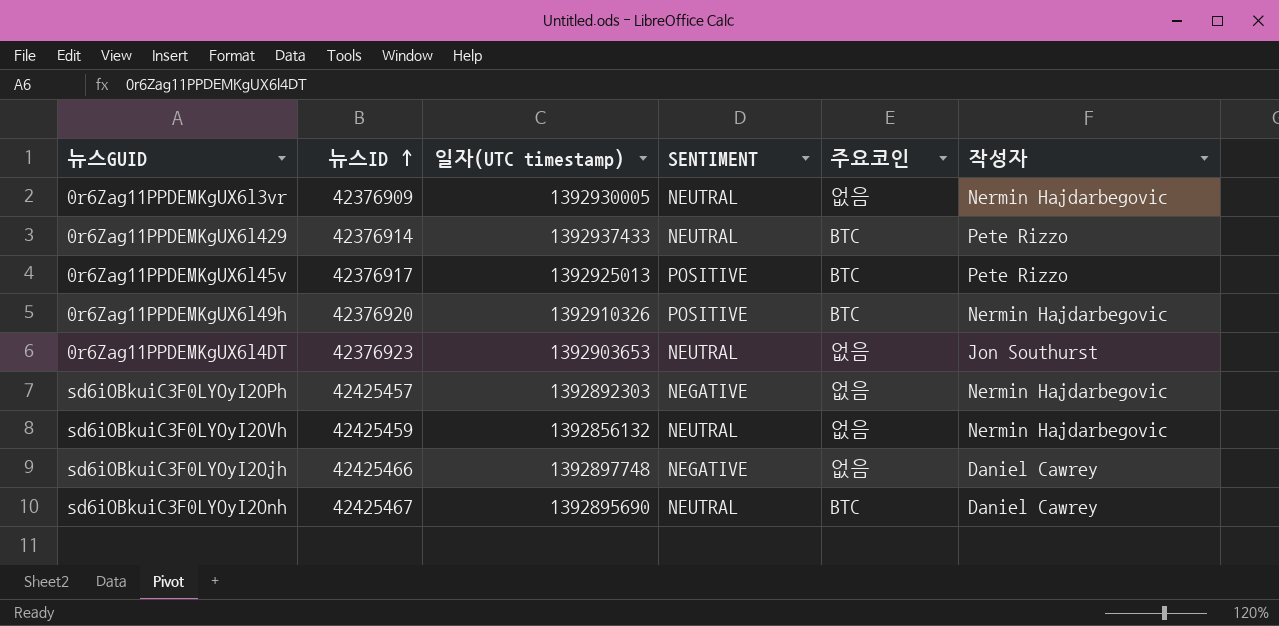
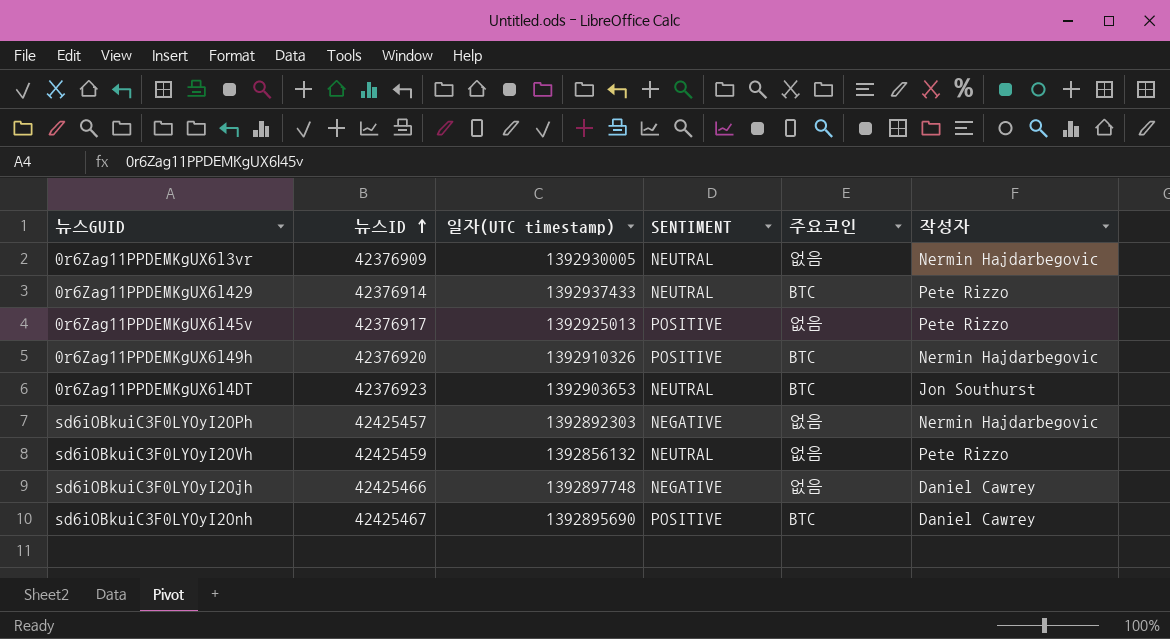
0r6Zag11PPDEMKgUX6l45v | 주요코인: BTC -> 없음
0r6Zag11PPDEMKgUX6l4DT | 주요코인: 없음 -> BTC
sd6iOBkuiC3F0LYOyI2OVh | 작성자: Nermin Hajdarbegovic -> Pete Rizzo
sd6iOBkuiC3F0LYOyI2Onh | SENTIMENT: NEUTRAL -> POSITIVE

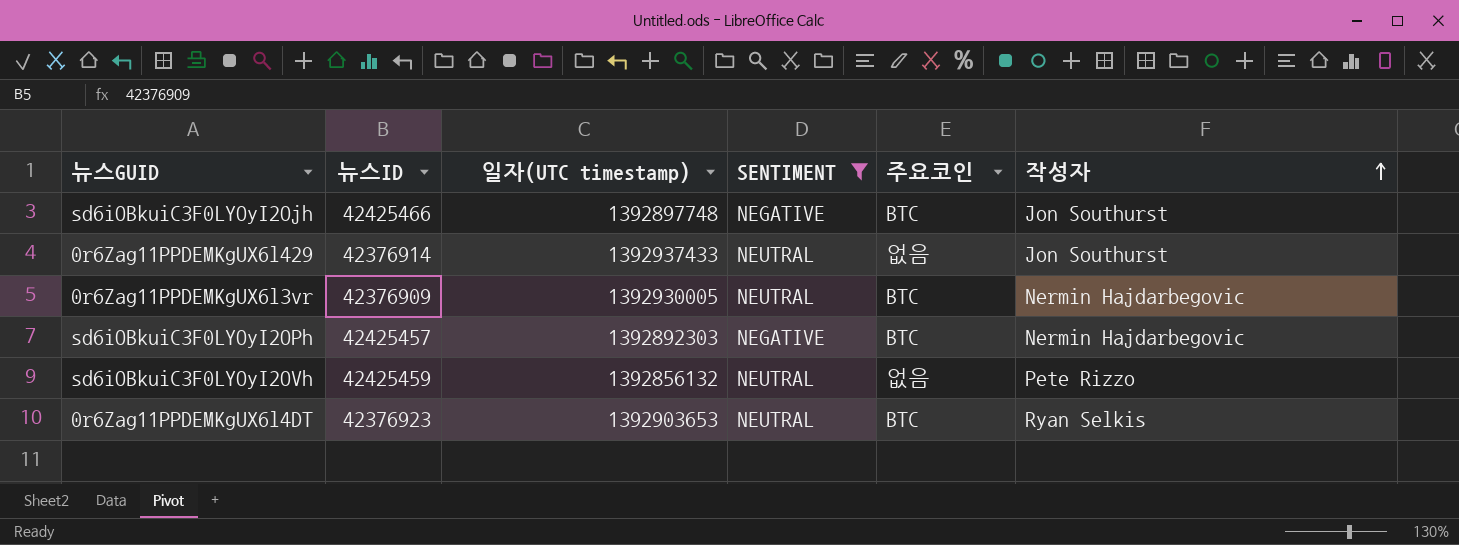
filter: none -> SENTIMENT != POSITIVE
row order: 뉴스ID ascending -> 작성자 ascending
sd6iOBkuiC3F0LYOyI2Ojh | 주요코인: 없음 -> BTC
sd6iOBkuiC3F0LYOyI2Ojh | 작성자: Daniel Cawrey -> Jon Southurst
0r6Zag11PPDEMKgUX6l429 | 주요코인: BTC -> 없음
0r6Zag11PPDEMKgUX6l429 | 작성자: Pete Rizzo -> Jon Southurst
0r6Zag11PPDEMKgUX6l3vr | 주요코인: 없음 -> BTC
sd6iOBkuiC3F0LYOyI2OPh | 주요코인: 없음 -> BTC
0r6Zag11PPDEMKgUX6l4DT | 작성자: Jon Southurst -> Ryan Selkis

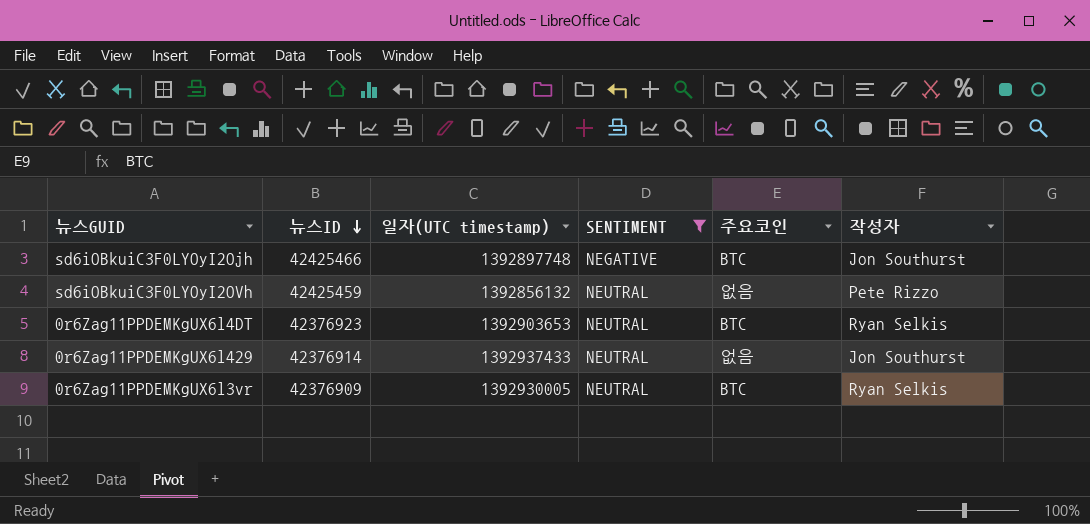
row order: 작성자 ascending -> 뉴스ID descending
row sd6iOBkuiC3F0LYOyI2OPh: 42425457 | 1392892303 | NEGATIVE | BTC | Nermin Hajdarbegovic -> none
0r6Zag11PPDEMKgUX6l3vr | 작성자: Nermin Hajdarbegovic -> Ryan Selkis

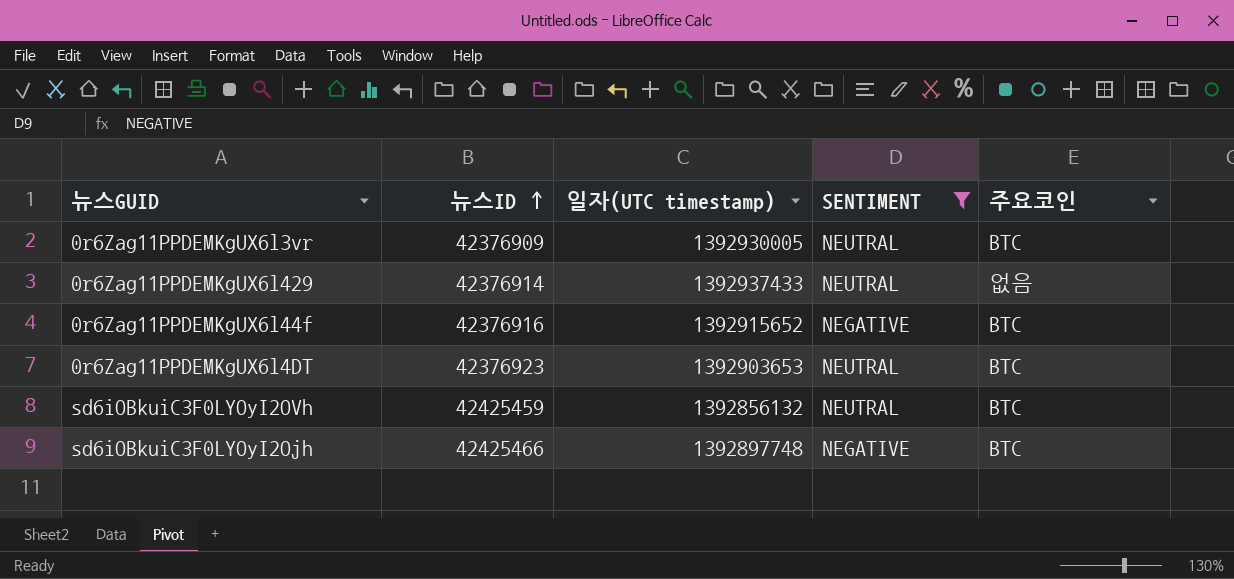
row order: 뉴스ID descending -> 뉴스ID ascending
column 작성자 | position: 6 -> none
row 0r6Zag11PPDEMKgUX6l44f: none -> 42376916 | 1392915652 | NEGATIVE | BTC
sd6iOBkuiC3F0LYOyI2OVh | 주요코인: 없음 -> BTC

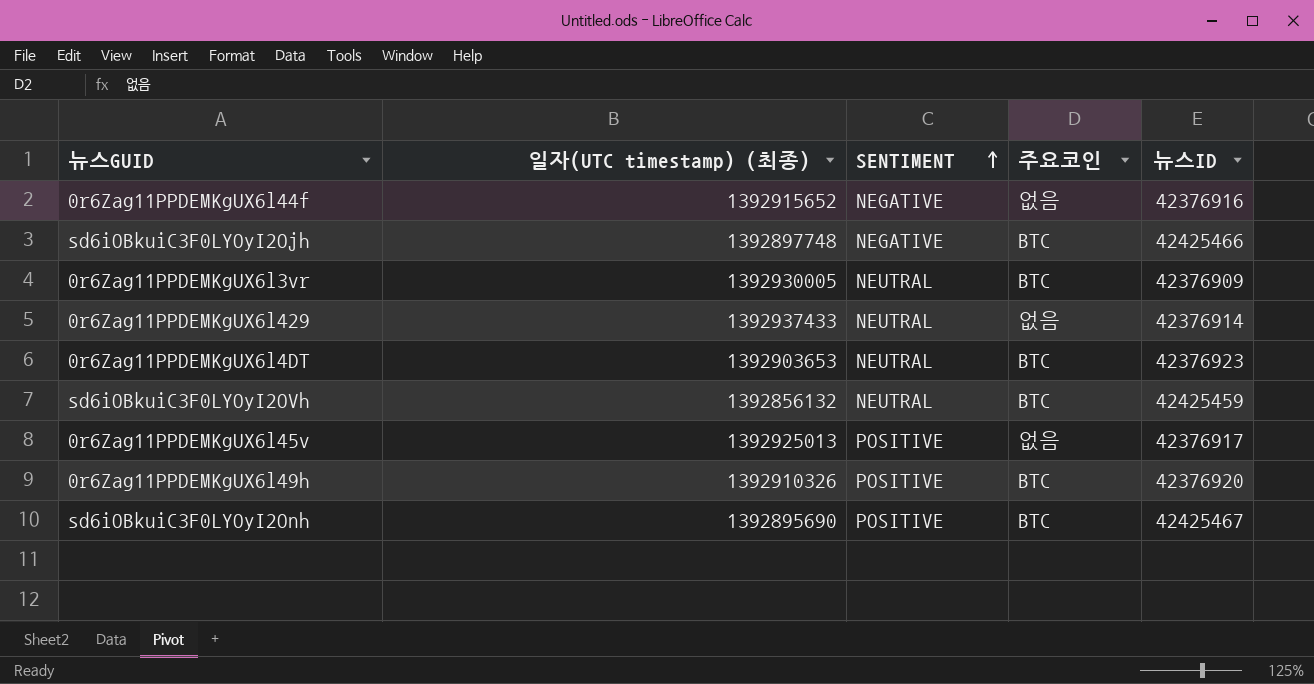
filter: SENTIMENT != POSITIVE -> none
row order: 뉴스ID ascending -> SENTIMENT ascending
column name: 일자(UTC timestamp) -> 일자(UTC timestamp) (최종)
column 뉴스ID | position: 2 -> 5
0r6Zag11PPDEMKgUX6l44f | 주요코인: BTC -> 없음

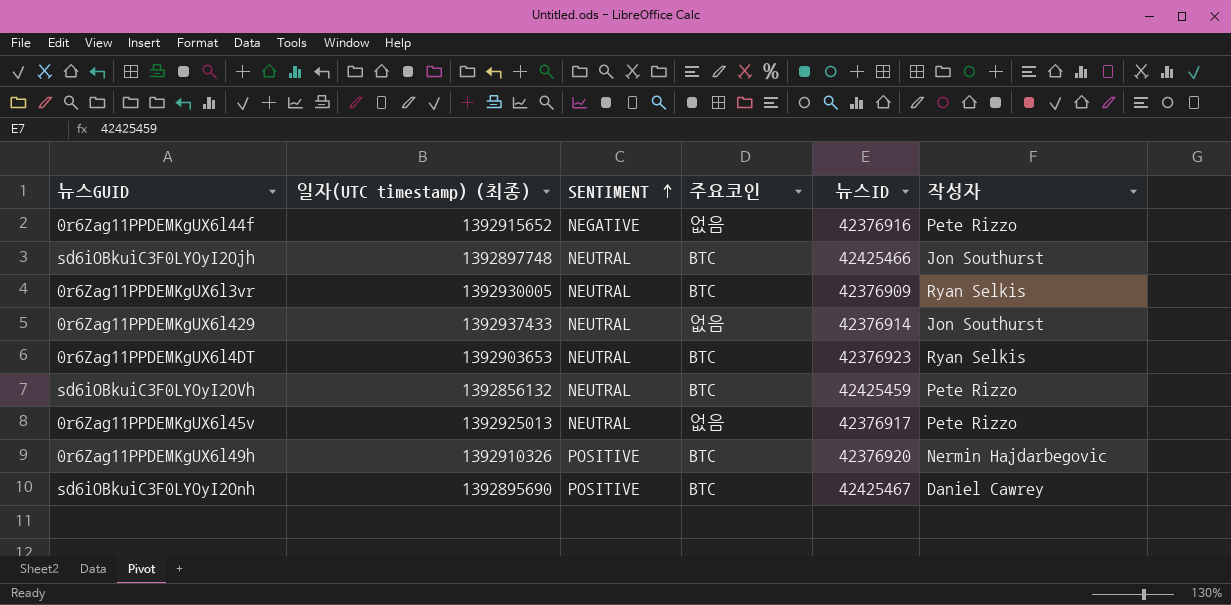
column 작성자 | position: none -> 6
sd6iOBkuiC3F0LYOyI2Ojh | SENTIMENT: NEGATIVE -> NEUTRAL
0r6Zag11PPDEMKgUX6l45v | SENTIMENT: POSITIVE -> NEUTRAL

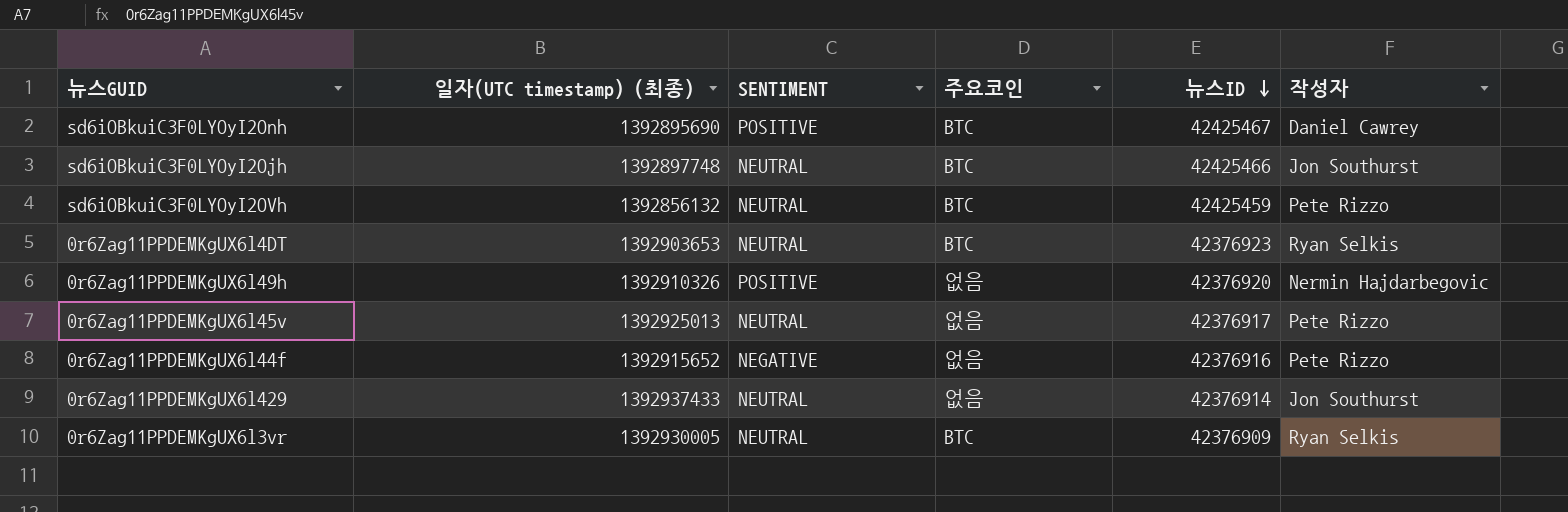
row order: SENTIMENT ascending -> 뉴스ID descending
0r6Zag11PPDEMKgUX6l49h | 주요코인: BTC -> 없음

